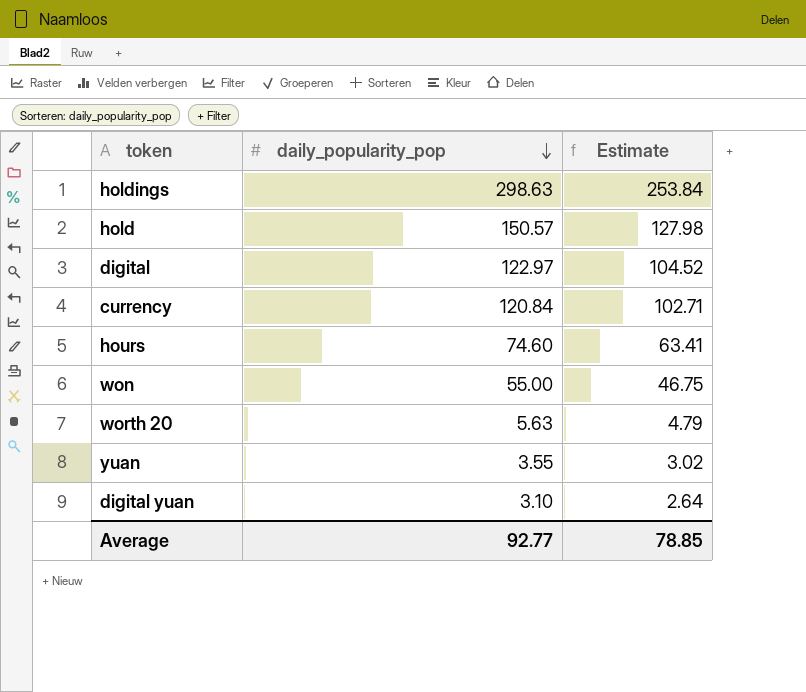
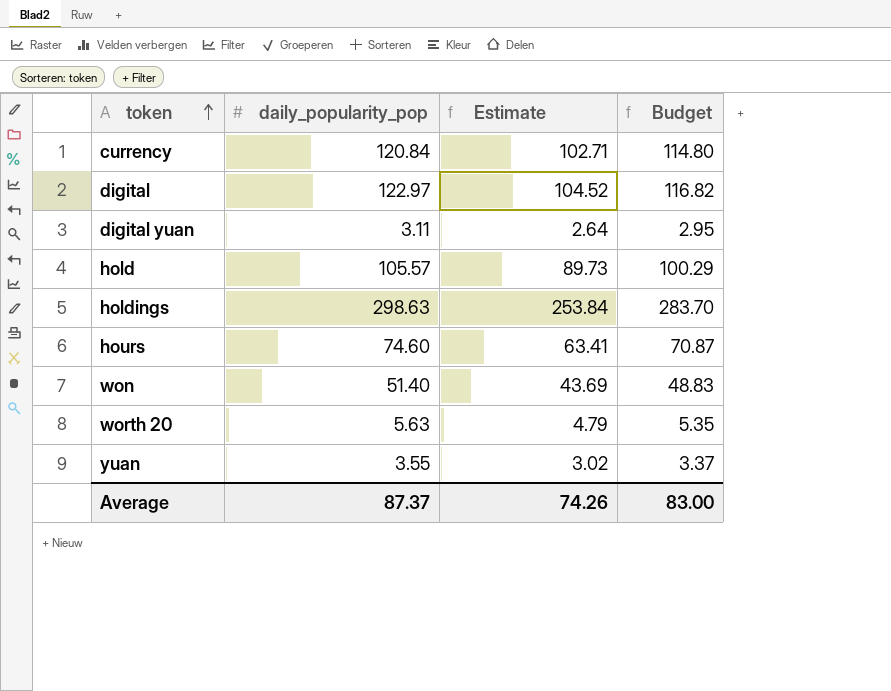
row order: daily_popularity_pop descending -> token ascending
column Budget | formula: none -> [daily_popularity_pop] * 0.95
digital yuan | daily_popularity_pop: 3.10 -> 3.11
hold | daily_popularity_pop: 150.57 -> 105.57
hold | Estimate: 127.98 -> 89.73
won | daily_popularity_pop: 55.00 -> 51.40
won | Estimate: 46.75 -> 43.69
Average | daily_popularity_pop: 92.77 -> 87.37
Average | Estimate: 78.85 -> 74.26

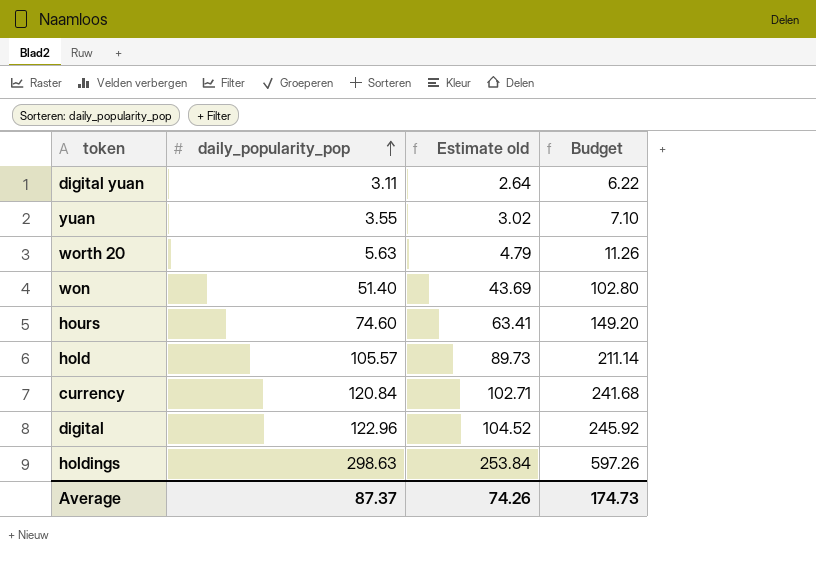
row order: token ascending -> daily_popularity_pop ascending
column name: Estimate -> Estimate old
column Budget | formula: [daily_popularity_pop] * 0.95 -> [daily_popularity_pop] * 2
digital | daily_popularity_pop: 122.97 -> 122.96
Average | Budget: 83.00 -> 174.73

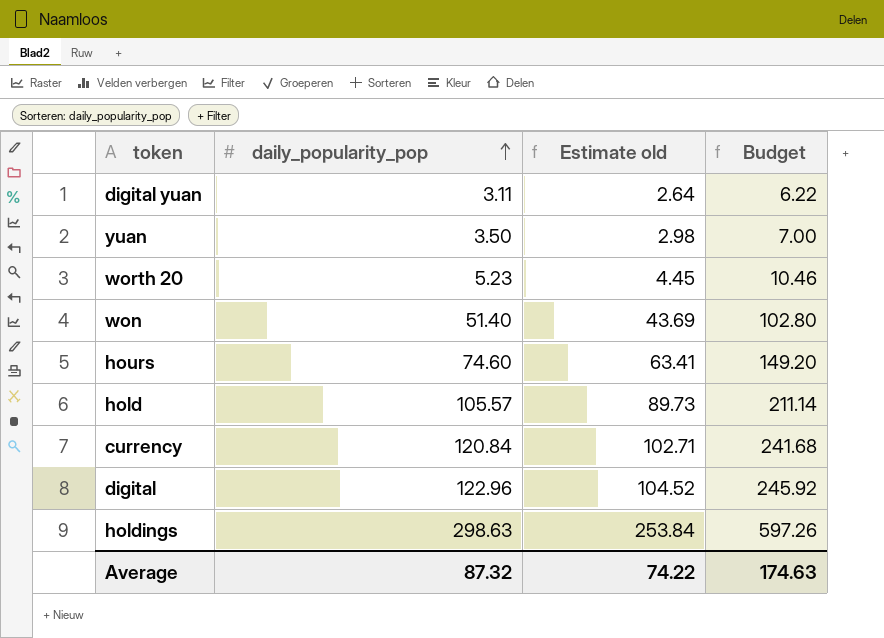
yuan | daily_popularity_pop: 3.55 -> 3.50
yuan | Estimate old: 3.02 -> 2.98
yuan | Budget: 7.10 -> 7.00
worth 20 | daily_popularity_pop: 5.63 -> 5.23
worth 20 | Estimate old: 4.79 -> 4.45
worth 20 | Budget: 11.26 -> 10.46
Average | daily_popularity_pop: 87.37 -> 87.32
Average | Estimate old: 74.26 -> 74.22
Average | Budget: 174.73 -> 174.63

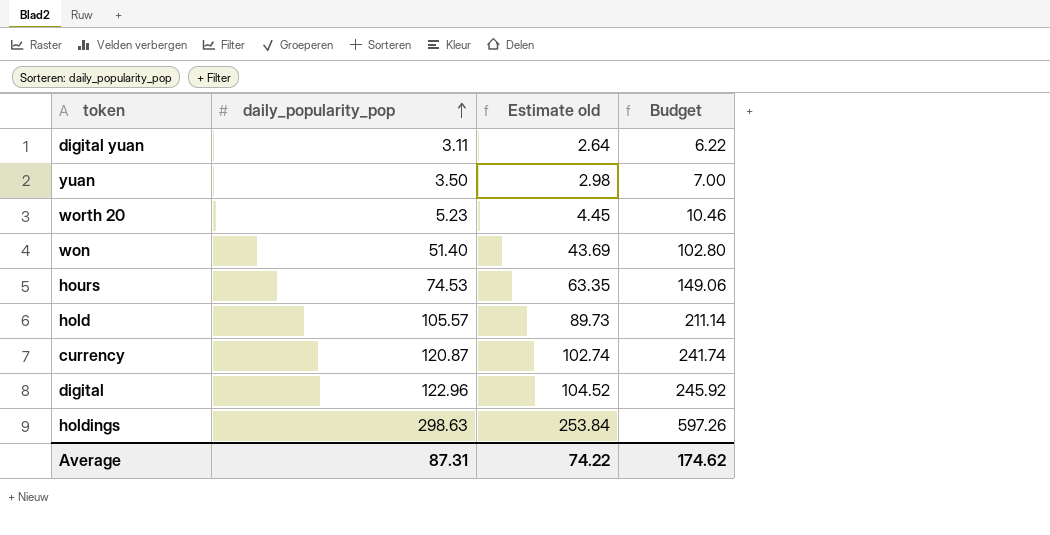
hours | daily_popularity_pop: 74.60 -> 74.53
hours | Estimate old: 63.41 -> 63.35
hours | Budget: 149.20 -> 149.06
currency | daily_popularity_pop: 120.84 -> 120.87
currency | Estimate old: 102.71 -> 102.74
currency | Budget: 241.68 -> 241.74
Average | daily_popularity_pop: 87.32 -> 87.31
Average | Budget: 174.63 -> 174.62

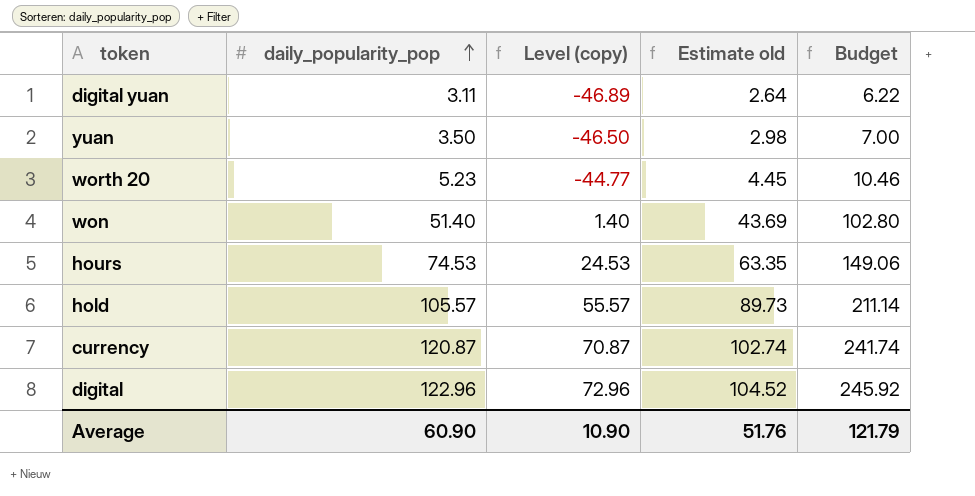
column Level (copy) | formula: none -> [daily_popularity_pop] - 50
row holdings: 298.63 | 253.84 | 597.26 -> none
Average | daily_popularity_pop: 87.31 -> 60.90
Average | Estimate old: 74.22 -> 51.76
Average | Budget: 174.62 -> 121.79

